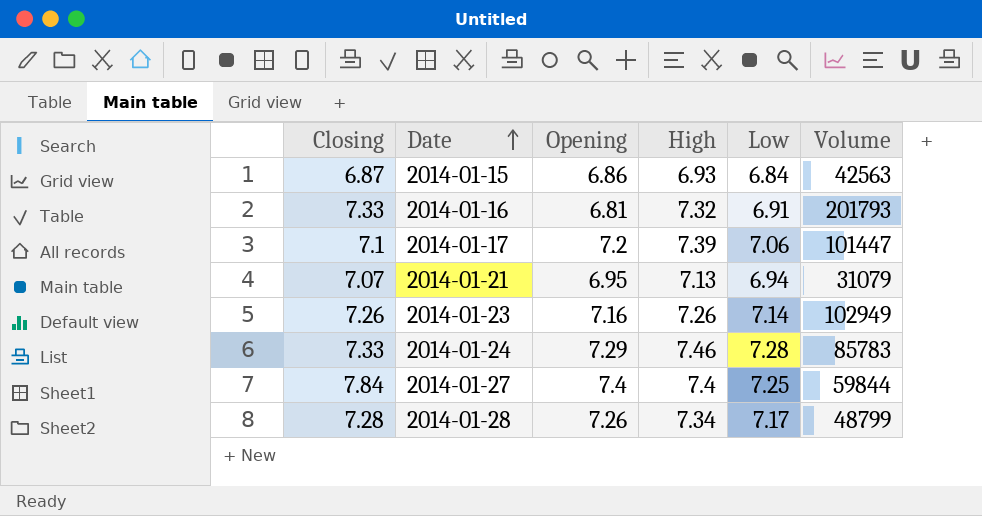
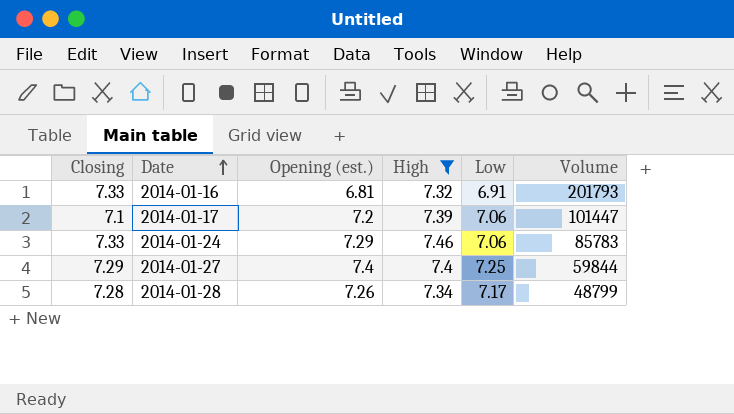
filter: none -> High >= 7.32
column name: Opening -> Opening (est.)
2014-01-24 | Low: 7.28 -> 7.06
2014-01-27 | Closing: 7.84 -> 7.29

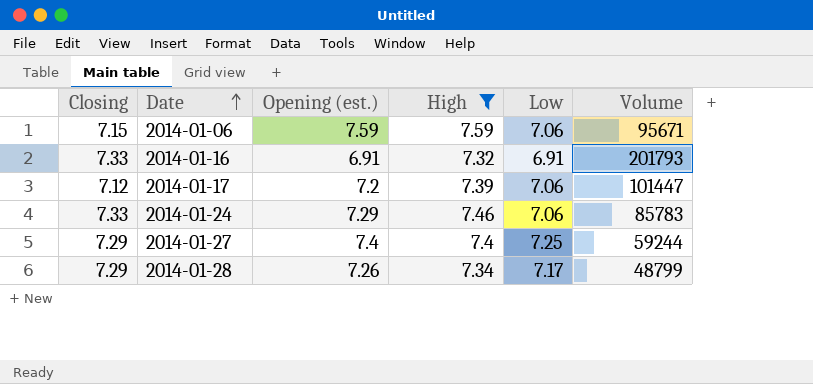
row 2014-01-06: none -> 7.15 | 7.59 | 7.59 | 7.06 | 95671
2014-01-16 | Opening (est.): 6.81 -> 6.91
2014-01-17 | Closing: 7.1 -> 7.12
2014-01-27 | Volume: 59844 -> 59244
2014-01-28 | Closing: 7.28 -> 7.29

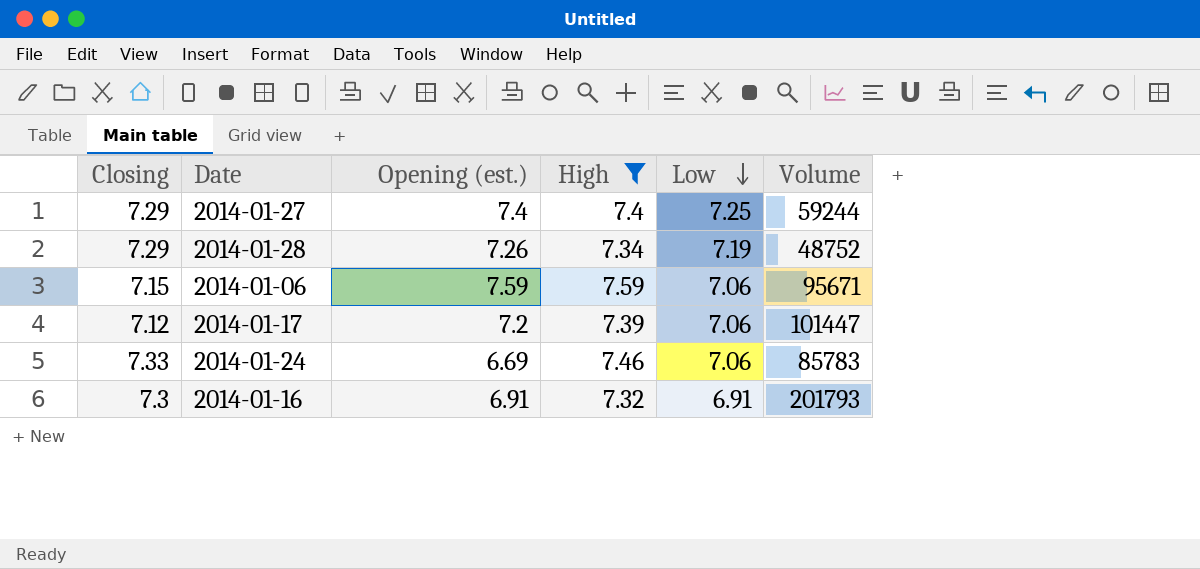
row order: Date ascending -> Low descending
2014-01-28 | Low: 7.17 -> 7.19
2014-01-28 | Volume: 48799 -> 48752
2014-01-24 | Opening (est.): 7.29 -> 6.69
2014-01-16 | Closing: 7.33 -> 7.3

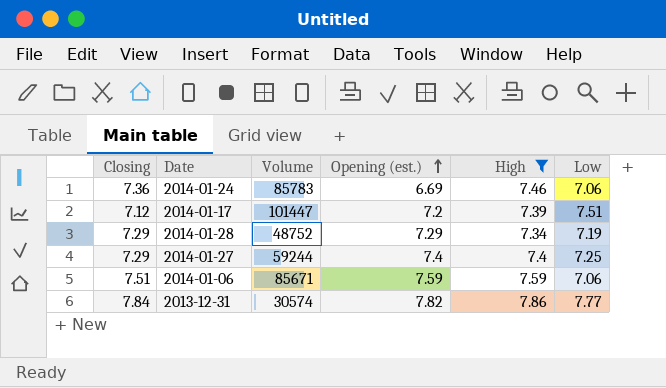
row order: Low descending -> Opening (est.) ascending
column Volume | position: 6 -> 3
row 2014-01-16: 7.3 | 6.91 | 7.32 | 6.91 | 201793 -> none
2014-01-24 | Closing: 7.33 -> 7.36
2014-01-17 | Low: 7.06 -> 7.51
2014-01-28 | Opening (est.): 7.26 -> 7.29
2014-01-06 | Closing: 7.15 -> 7.51
2014-01-06 | Volume: 95671 -> 85671
row 2013-12-31: none -> 7.84 | 30574 | 7.82 | 7.86 | 7.77

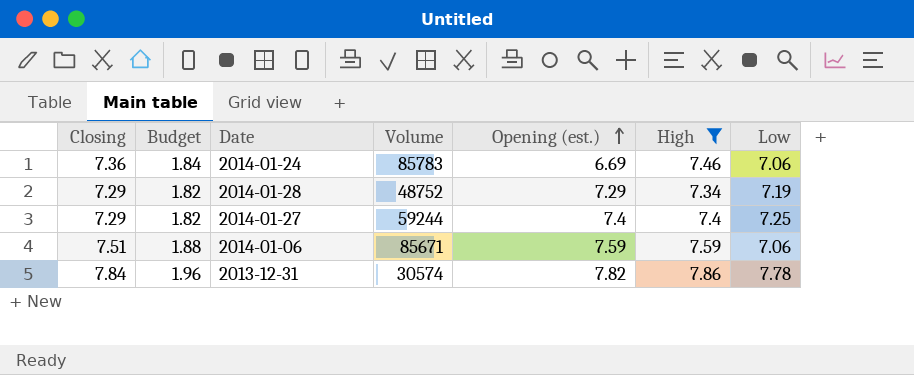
column Budget | formula: none -> [Closing] * 0.25
row 2014-01-17: 7.12 | 101447 | 7.2 | 7.39 | 7.51 -> none
2013-12-31 | Low: 7.77 -> 7.78

